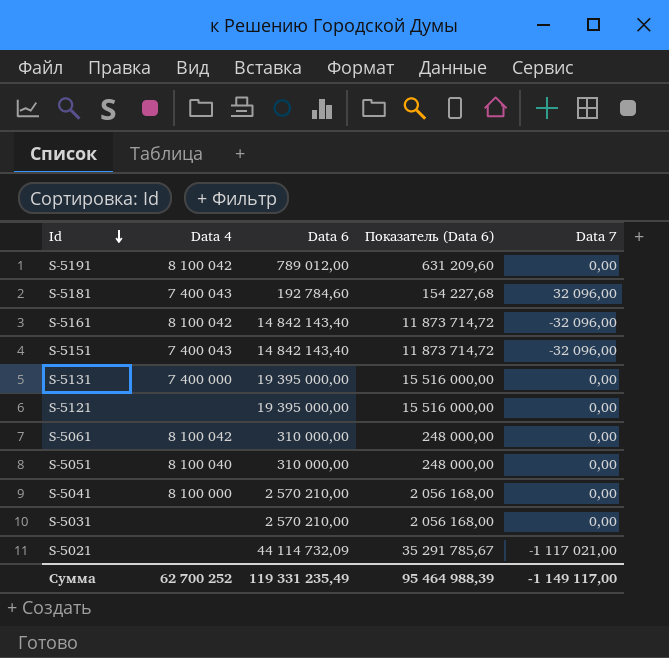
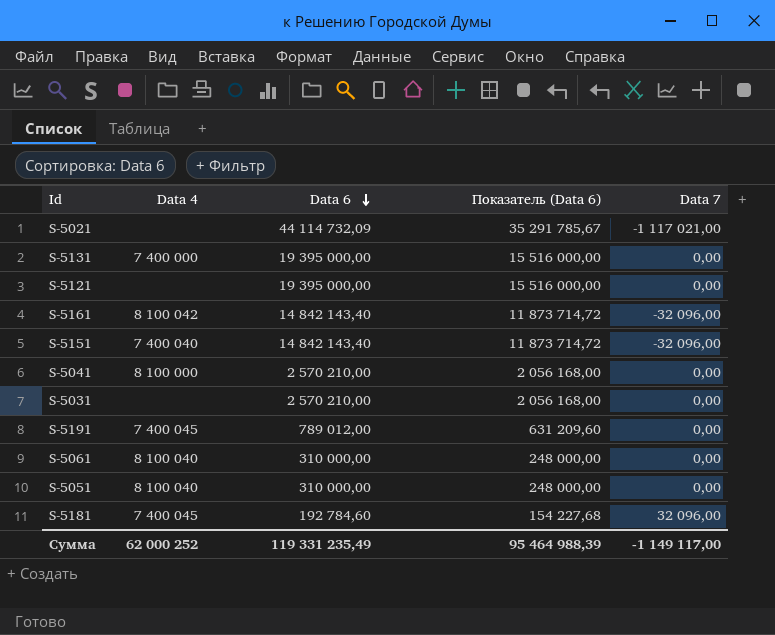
row order: Id descending -> Data 6 descending
S-5151 | Data 4: 7 400 043 -> 7 400 040
S-5191 | Data 4: 8 100 042 -> 7 400 045
S-5061 | Data 4: 8 100 042 -> 8 100 040
S-5181 | Data 4: 7 400 043 -> 7 400 045
Сумма | Data 4: 62 700 252 -> 62 000 252

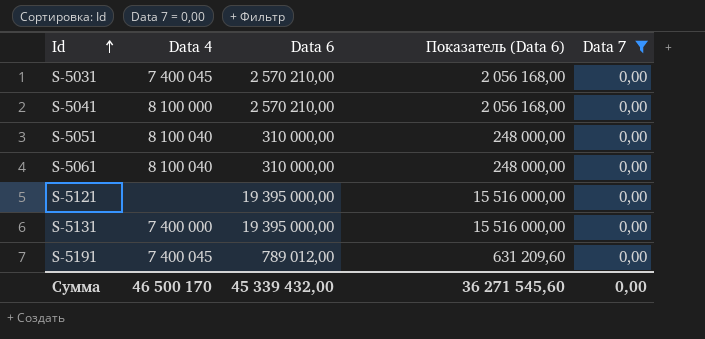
filter: none -> Data 7 = 0,00
row order: Data 6 descending -> Id ascending
S-5031 | Data 4: none -> 7 400 045
Сумма | Data 4: 62 000 252 -> 46 500 170
Сумма | Data 6: 119 331 235,49 -> 45 339 432,00
Сумма | Показатель (Data 6): 95 464 988,39 -> 36 271 545,60
Сумма | Data 7: -1 149 117,00 -> 0,00

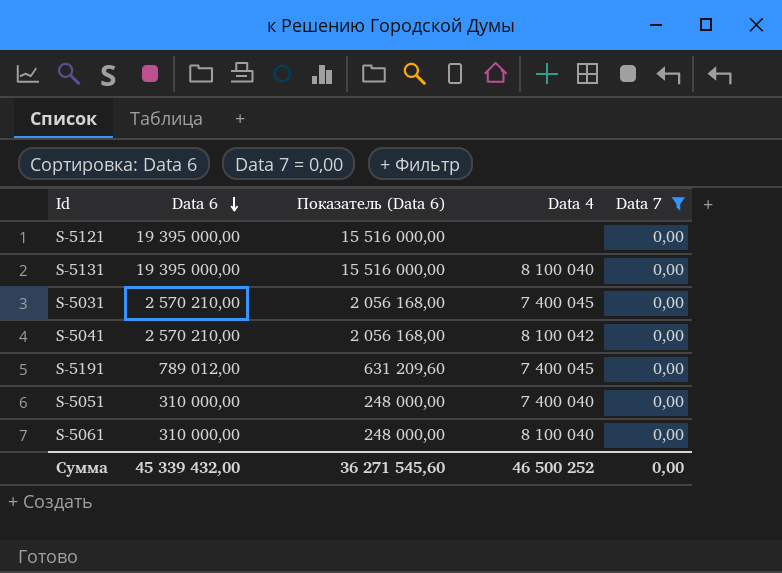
row order: Id ascending -> Data 6 descending
column Data 4 | position: 2 -> 4
S-5131 | Data 4: 7 400 000 -> 8 100 040
S-5041 | Data 4: 8 100 000 -> 8 100 042
S-5051 | Data 4: 8 100 040 -> 7 400 040
Сумма | Data 4: 46 500 170 -> 46 500 252

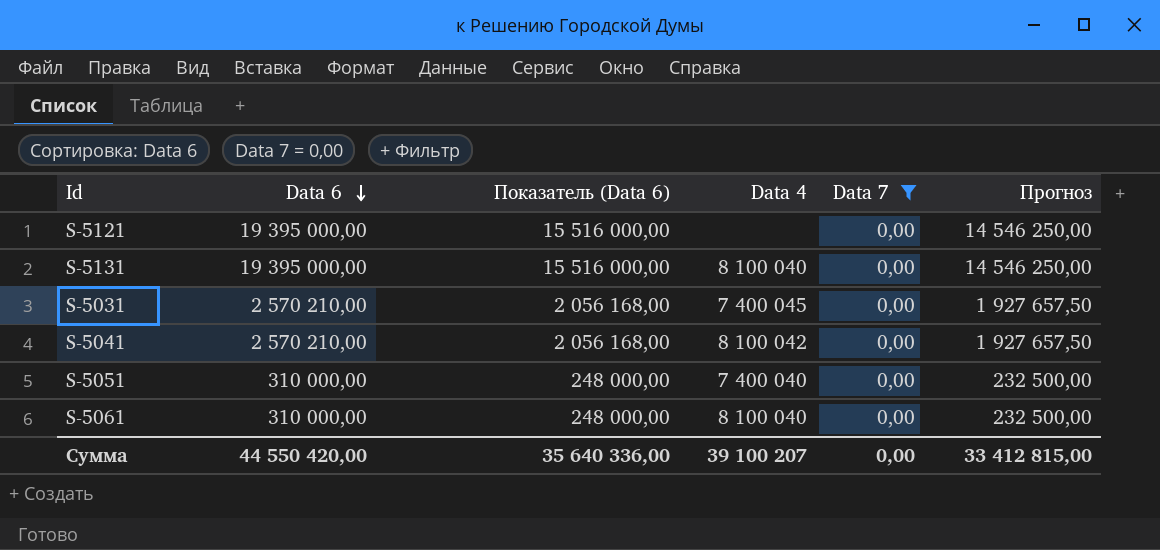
column Прогноз | formula: none -> [Data 6] * 0,75
row S-5191: 789 012,00 | 631 209,60 | 7 400 045 | 0,00 -> none
Сумма | Data 6: 45 339 432,00 -> 44 550 420,00
Сумма | Показатель (Data 6): 36 271 545,60 -> 35 640 336,00
Сумма | Data 4: 46 500 252 -> 39 100 207

